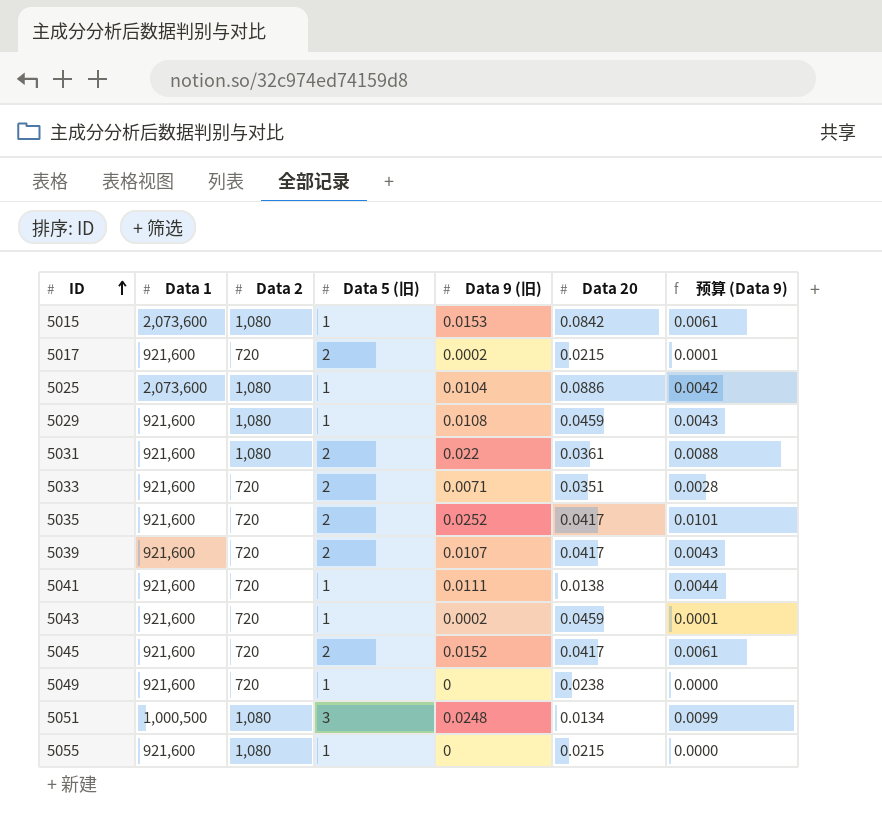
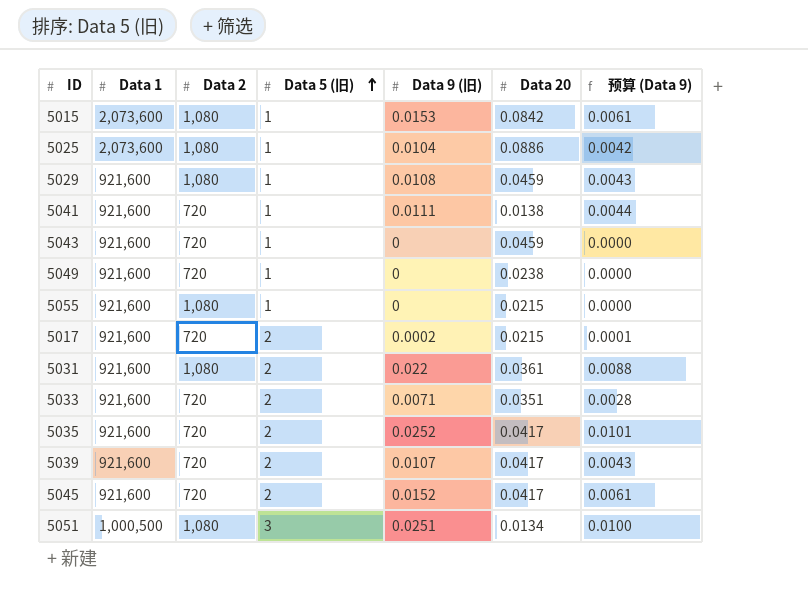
row order: ID ascending -> Data 5 (旧) ascending
5043 | Data 9 (旧): 0.0002 -> 0
5043 | 预算 (Data 9): 0.0001 -> 0.0000
5051 | Data 9 (旧): 0.0248 -> 0.0251
5051 | 预算 (Data 9): 0.0099 -> 0.0100

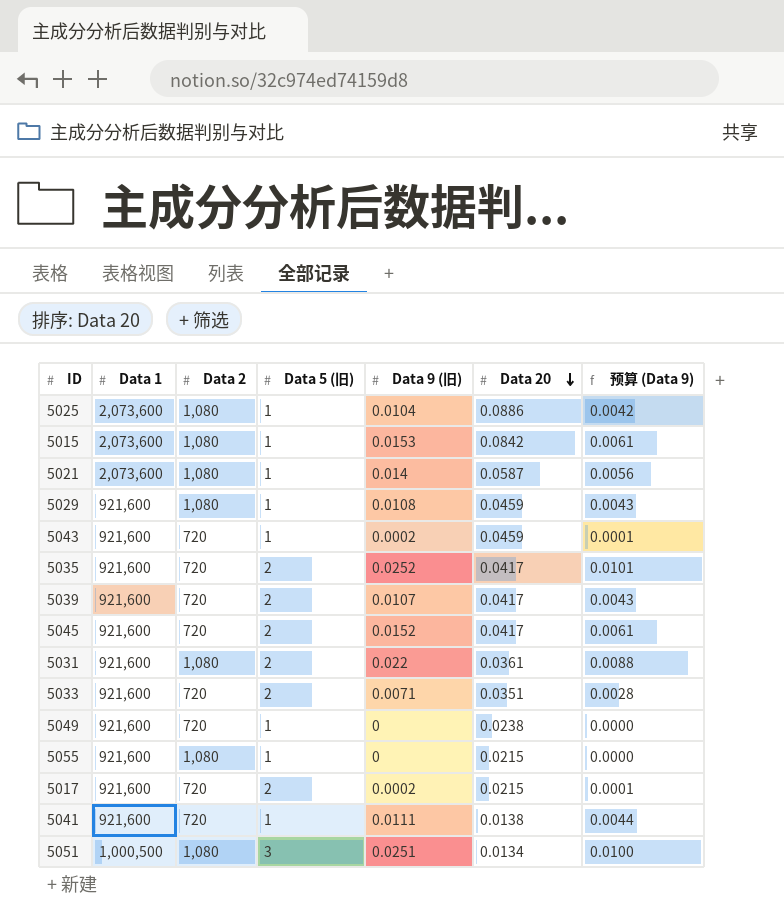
row order: Data 5 (旧) ascending -> Data 20 descending
row 5021: none -> 2,073,600 | 1,080 | 1 | 0.014 | 0.0587 | 0.0056
5043 | Data 9 (旧): 0 -> 0.0002
5043 | 预算 (Data 9): 0.0000 -> 0.0001

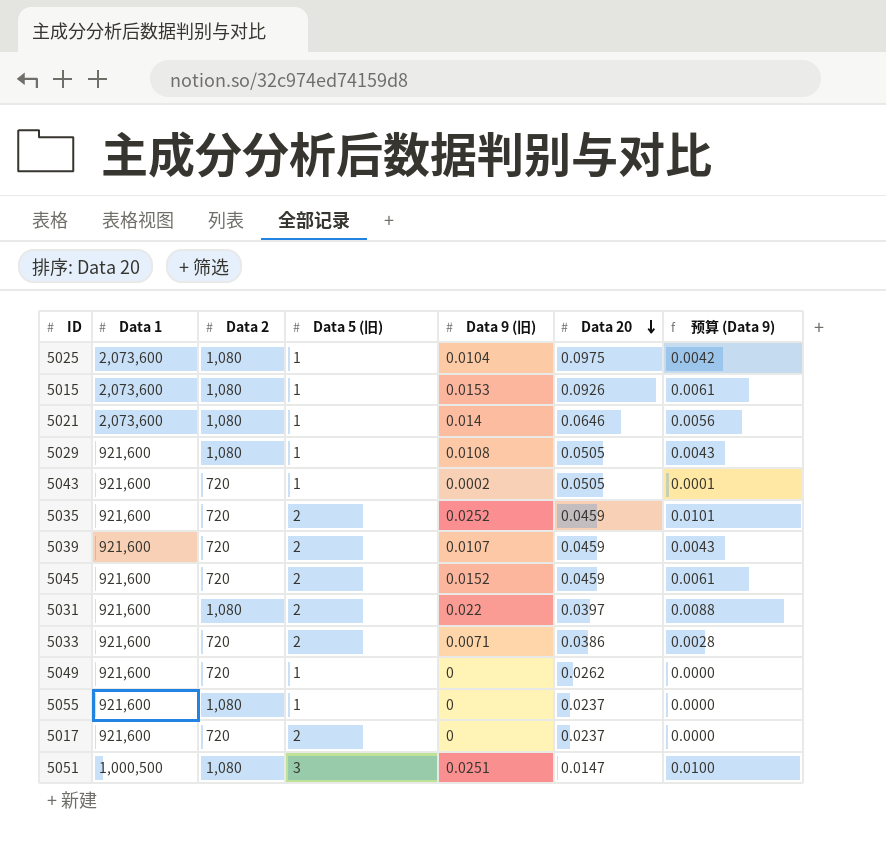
row 5041: 921,600 | 720 | 1 | 0.0111 | 0.0138 | 0.0044 -> none
5025 | Data 20: 0.0886 -> 0.0975
5015 | Data 20: 0.0842 -> 0.0926
5021 | Data 20: 0.0587 -> 0.0646
5029 | Data 20: 0.0459 -> 0.0505
5043 | Data 20: 0.0459 -> 0.0505
5035 | Data 20: 0.0417 -> 0.0459
5039 | Data 20: 0.0417 -> 0.0459
5045 | Data 20: 0.0417 -> 0.0459
5031 | Data 20: 0.0361 -> 0.0397
5033 | Data 20: 0.0351 -> 0.0386
5049 | Data 20: 0.0238 -> 0.0262
5055 | Data 20: 0.0215 -> 0.0237
5017 | Data 9 (旧): 0.0002 -> 0
5017 | Data 20: 0.0215 -> 0.0237
5017 | 预算 (Data 9): 0.0001 -> 0.0000
5051 | Data 20: 0.0134 -> 0.0147

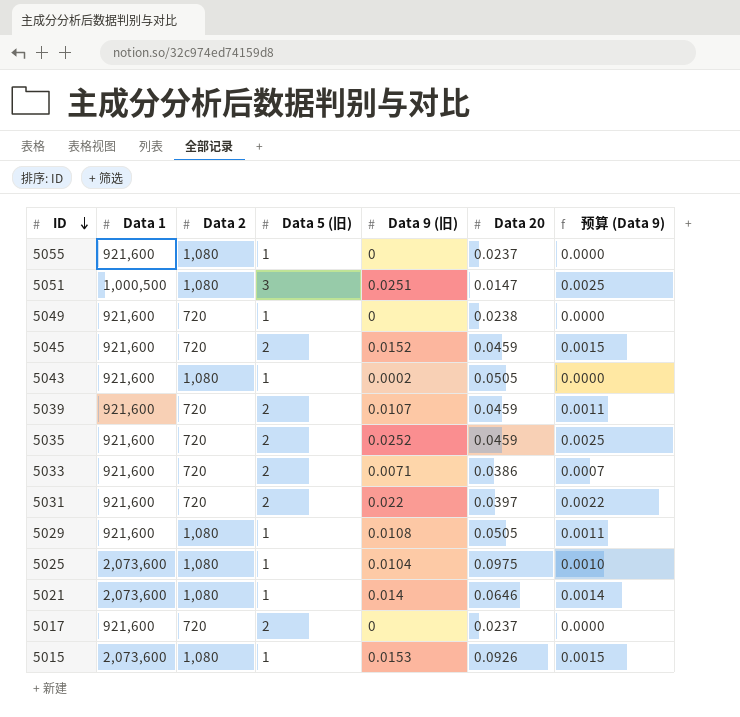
row order: Data 20 descending -> ID descending
column 预算 (Data 9) | formula: [Data 9 (旧)] * 0.4 -> [Data 9 (旧)] * 0.1
5049 | Data 20: 0.0262 -> 0.0238
5043 | Data 2: 720 -> 1,080
5031 | Data 2: 1,080 -> 720

